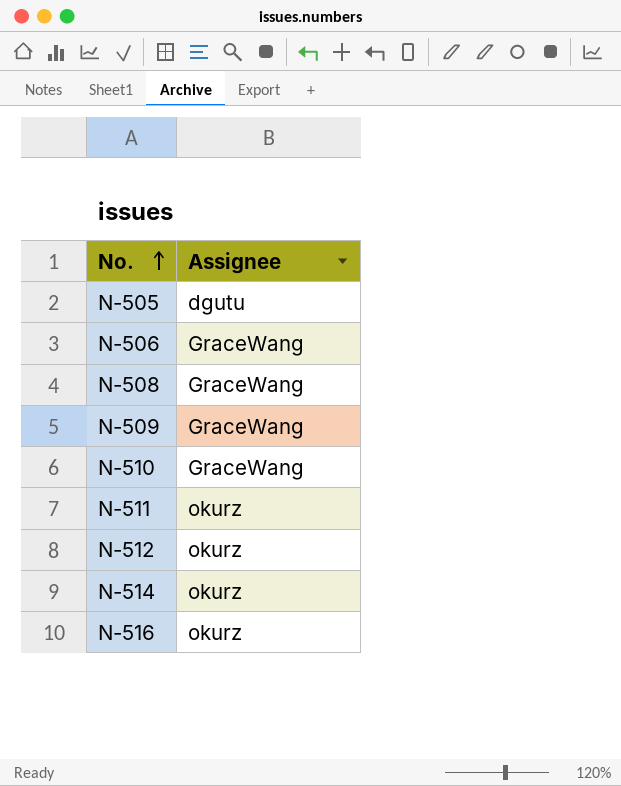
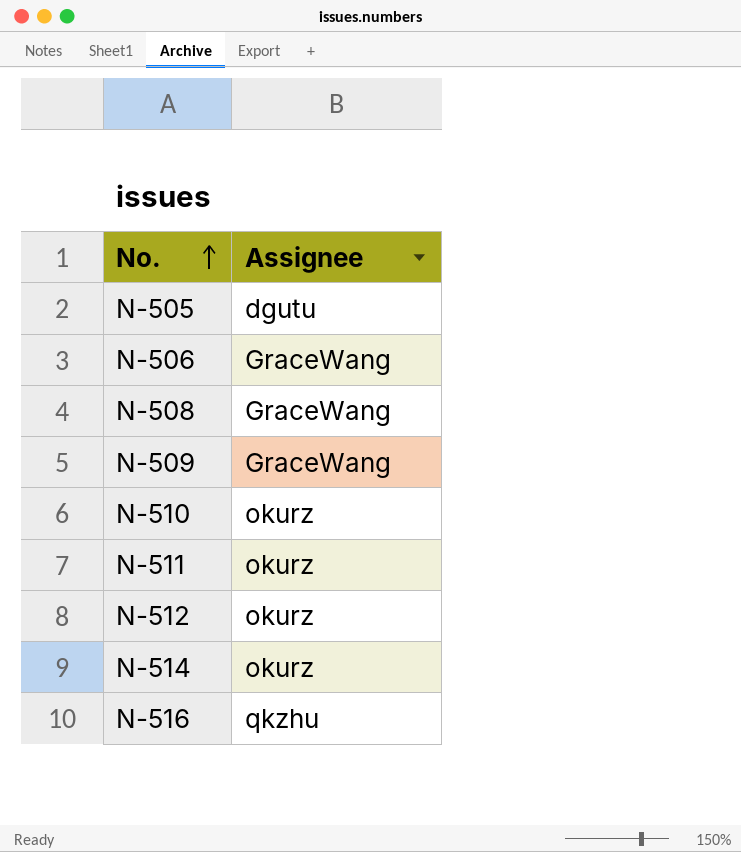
N-510 | Assignee: GraceWang -> okurz
N-516 | Assignee: okurz -> qkzhu

